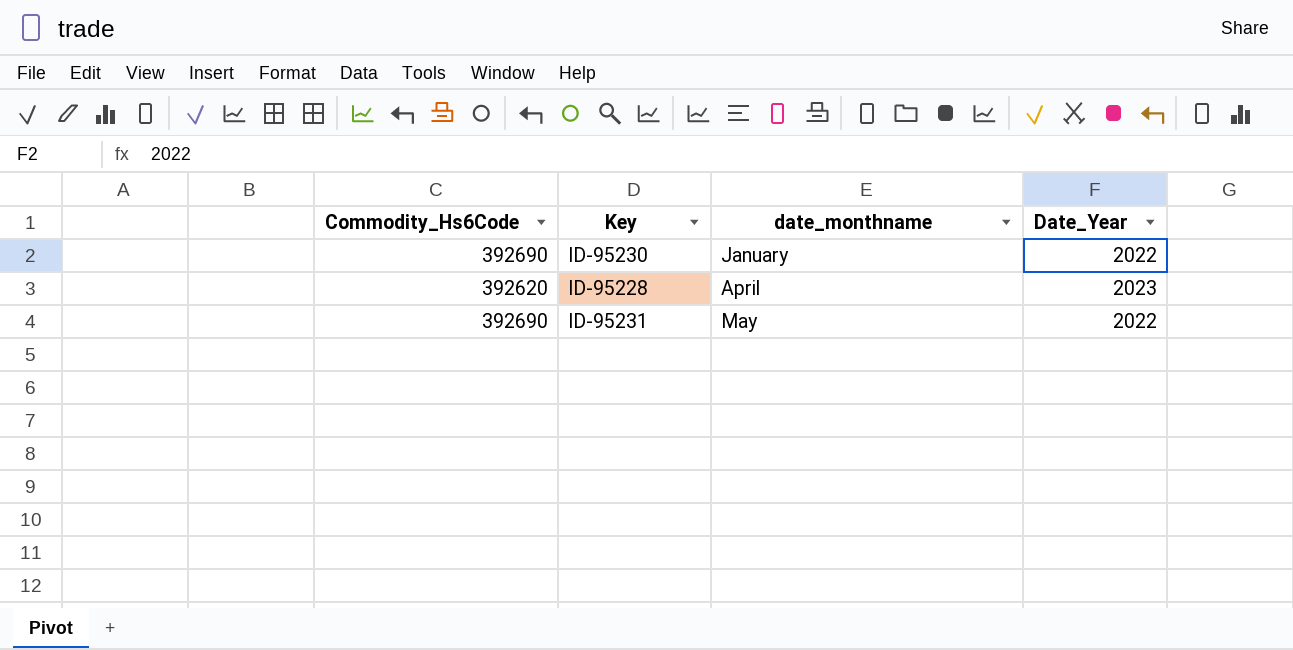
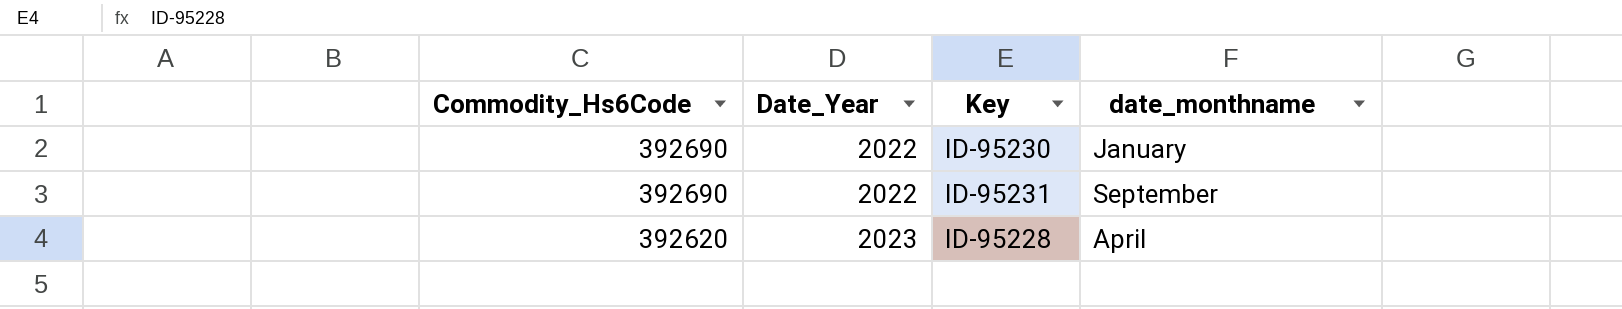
row order: date_monthname ascending -> Commodity_Hs6Code descending
column Date_Year | position: 4 -> 2
ID-95231 | date_monthname: May -> September

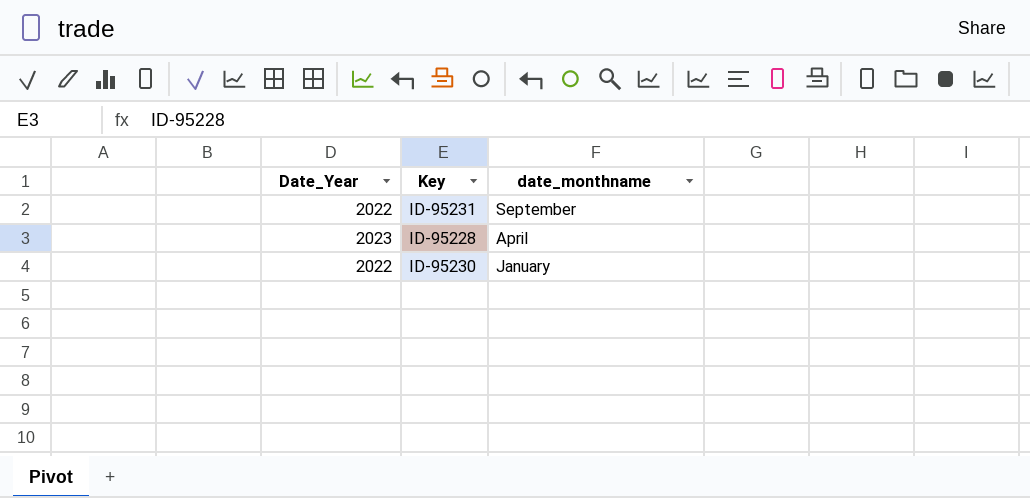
row order: Commodity_Hs6Code descending -> date_monthname descending
column Commodity_Hs6Code | position: 1 -> none

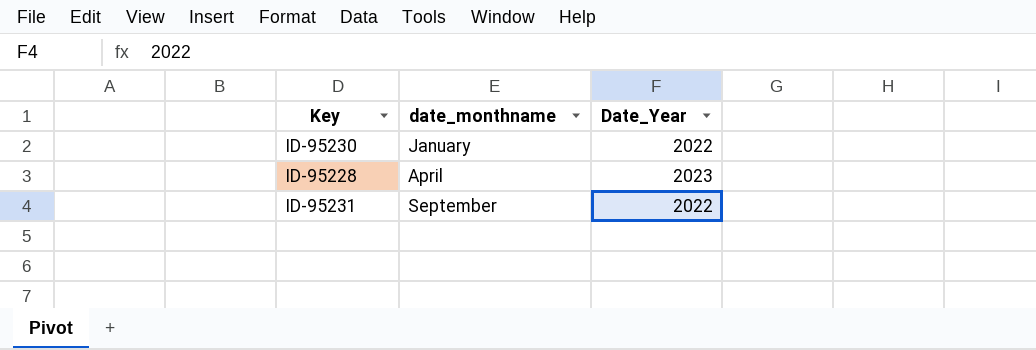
row order: date_monthname descending -> date_monthname ascending
column Date_Year | position: 1 -> 3

